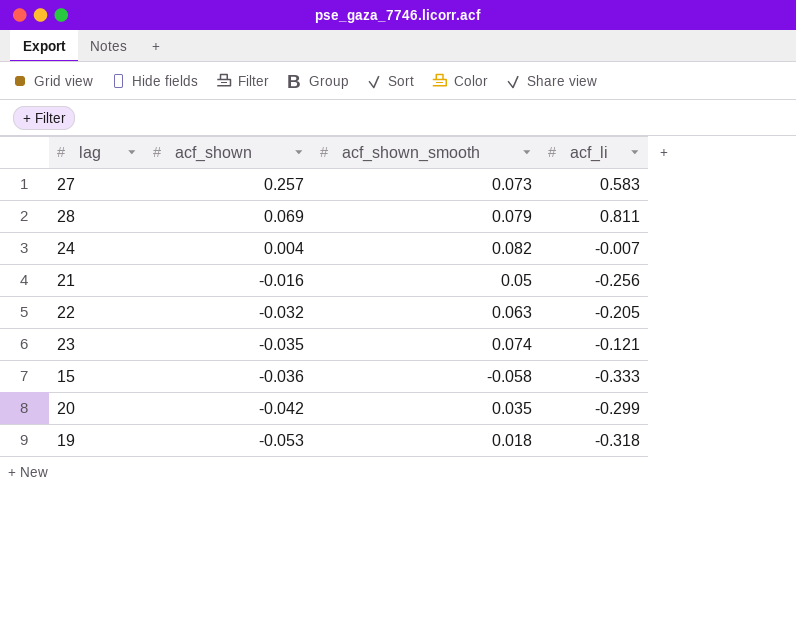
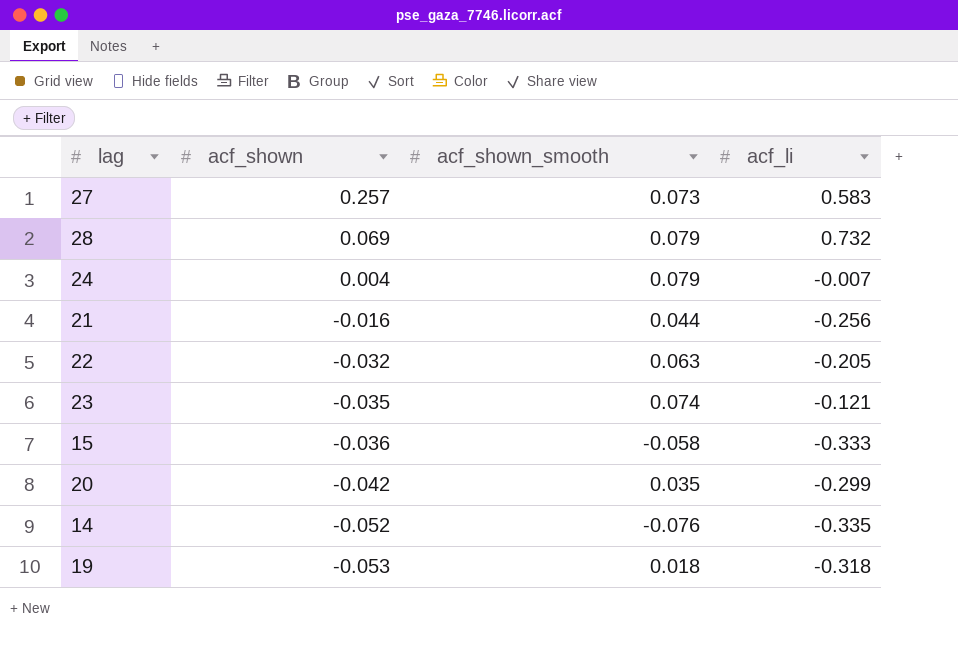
28 | acf_li: 0.811 -> 0.732
24 | acf_shown_smooth: 0.082 -> 0.079
21 | acf_shown_smooth: 0.05 -> 0.044
row 14: none -> -0.052 | -0.076 | -0.335

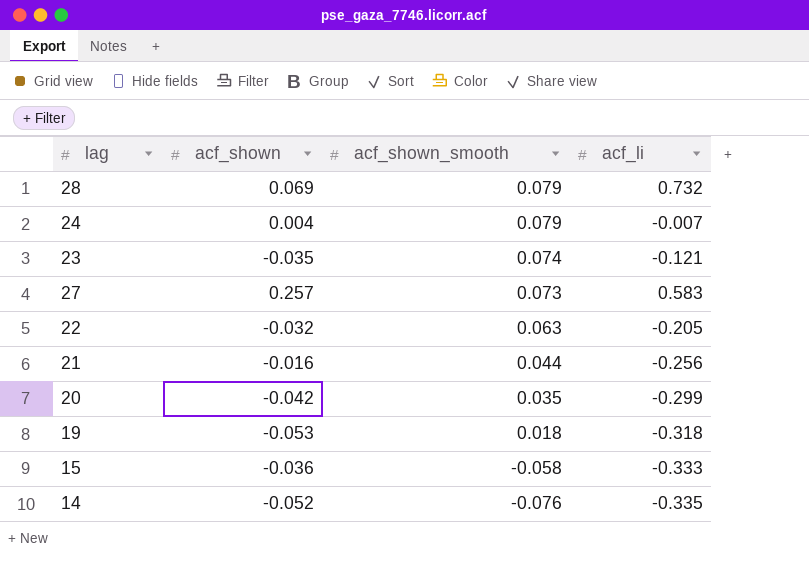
row order: acf_shown descending -> acf_shown_smooth descending

